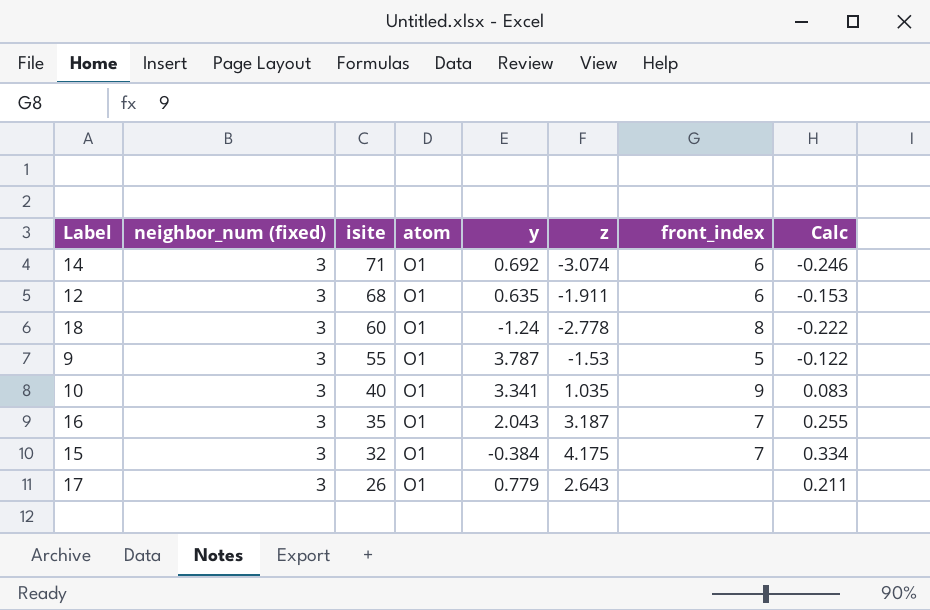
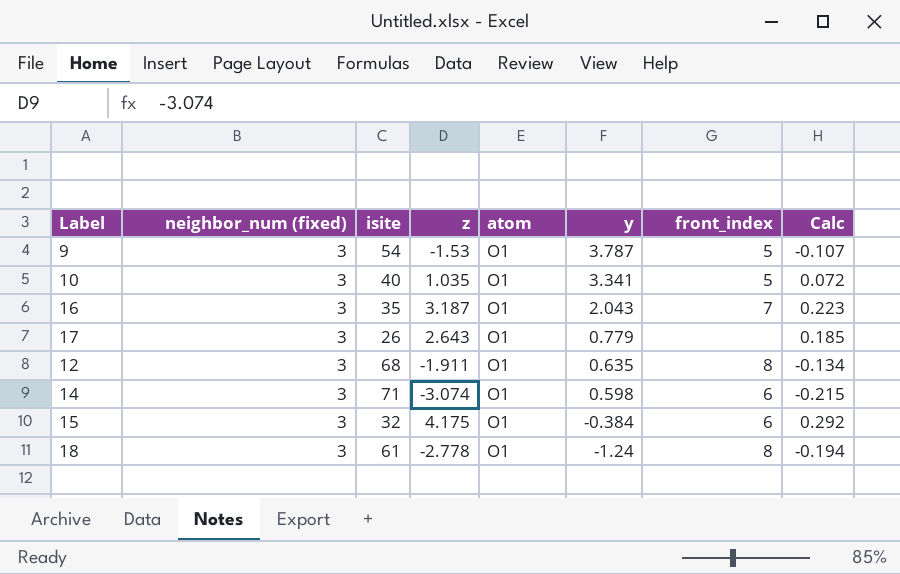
row order: isite descending -> y descending
column z | position: 6 -> 4
column Calc | formula: [z] * 0.08 -> [z] * 0.07
9 | isite: 55 -> 54
10 | front_index: 9 -> 5
12 | front_index: 6 -> 8
14 | y: 0.692 -> 0.598
15 | front_index: 7 -> 6
18 | isite: 60 -> 61

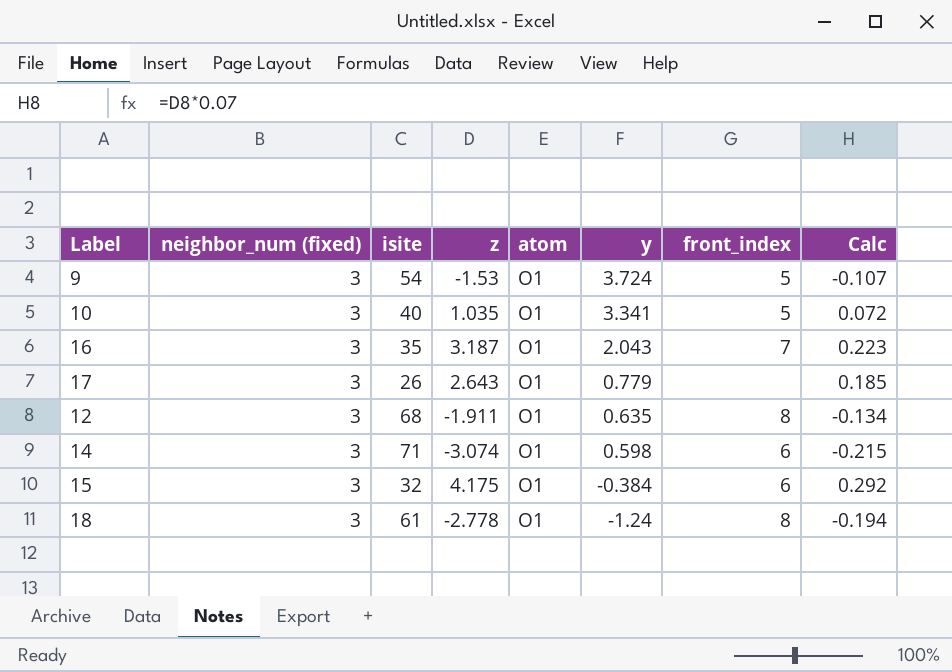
9 | y: 3.787 -> 3.724

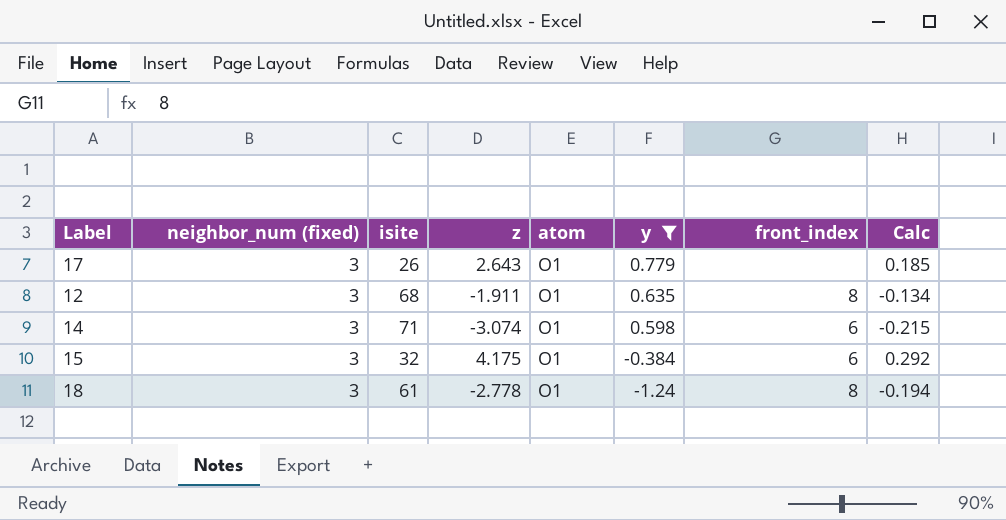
filter: none -> y <= 0.779

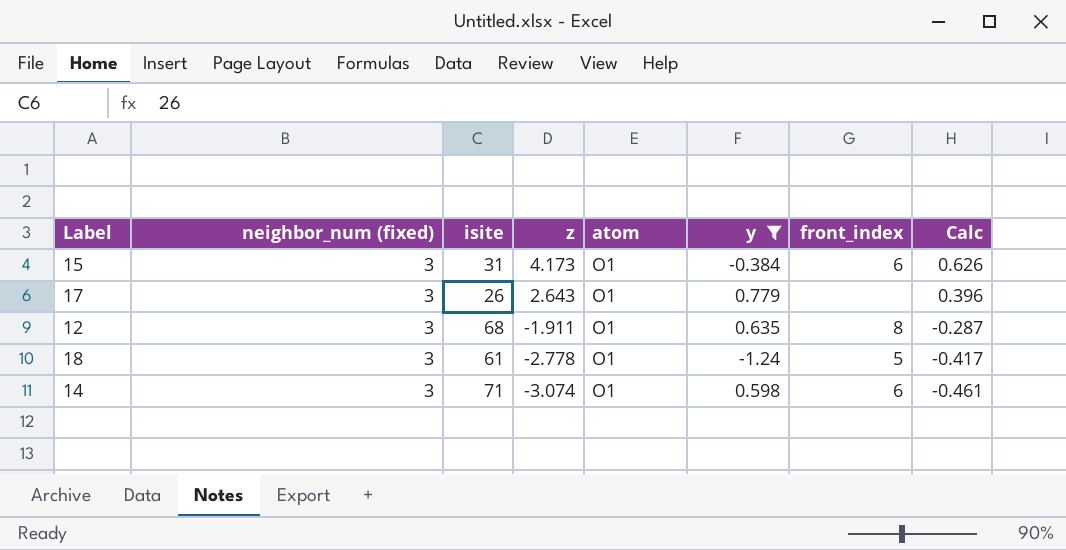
row order: y descending -> z descending
column Calc | formula: [z] * 0.07 -> [z] * 0.15
15 | isite: 32 -> 31
15 | z: 4.175 -> 4.173
18 | front_index: 8 -> 5

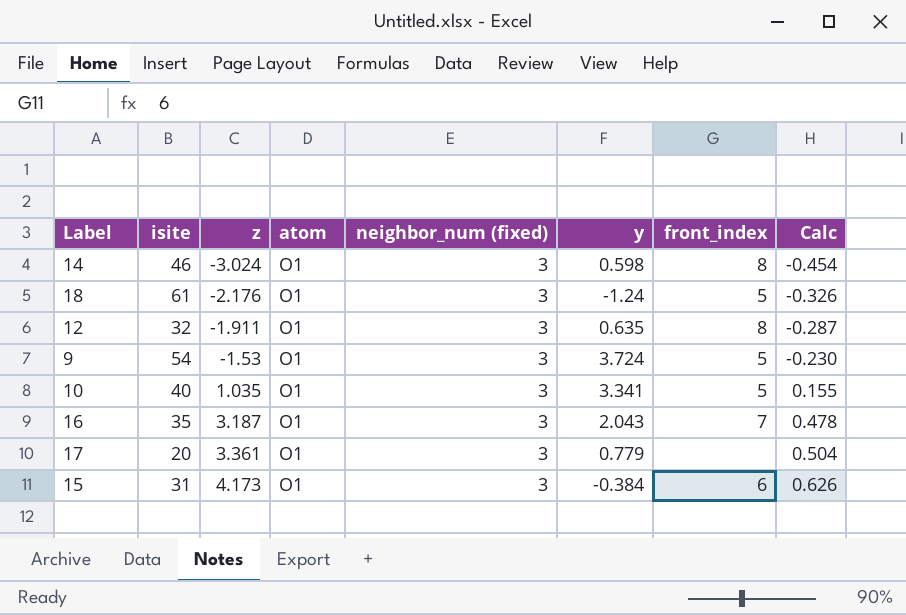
filter: y <= 0.779 -> none
row order: z descending -> z ascending
column neighbor_num (fixed) | position: 2 -> 5
14 | isite: 71 -> 46
14 | z: -3.074 -> -3.024
14 | front_index: 6 -> 8
14 | Calc: -0.461 -> -0.454
18 | z: -2.778 -> -2.176
18 | Calc: -0.417 -> -0.326
12 | isite: 68 -> 32
17 | isite: 26 -> 20
17 | z: 2.643 -> 3.361
17 | Calc: 0.396 -> 0.504

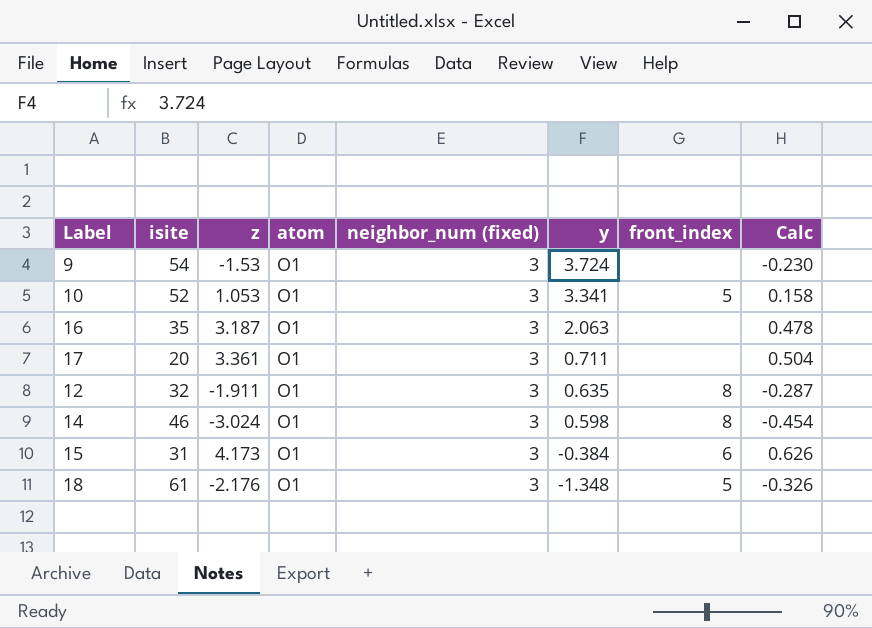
row order: z ascending -> y descending
9 | front_index: 5 -> none
10 | isite: 40 -> 52
10 | z: 1.035 -> 1.053
10 | Calc: 0.155 -> 0.158
16 | y: 2.043 -> 2.063
16 | front_index: 7 -> none
17 | y: 0.779 -> 0.711
18 | y: -1.24 -> -1.348

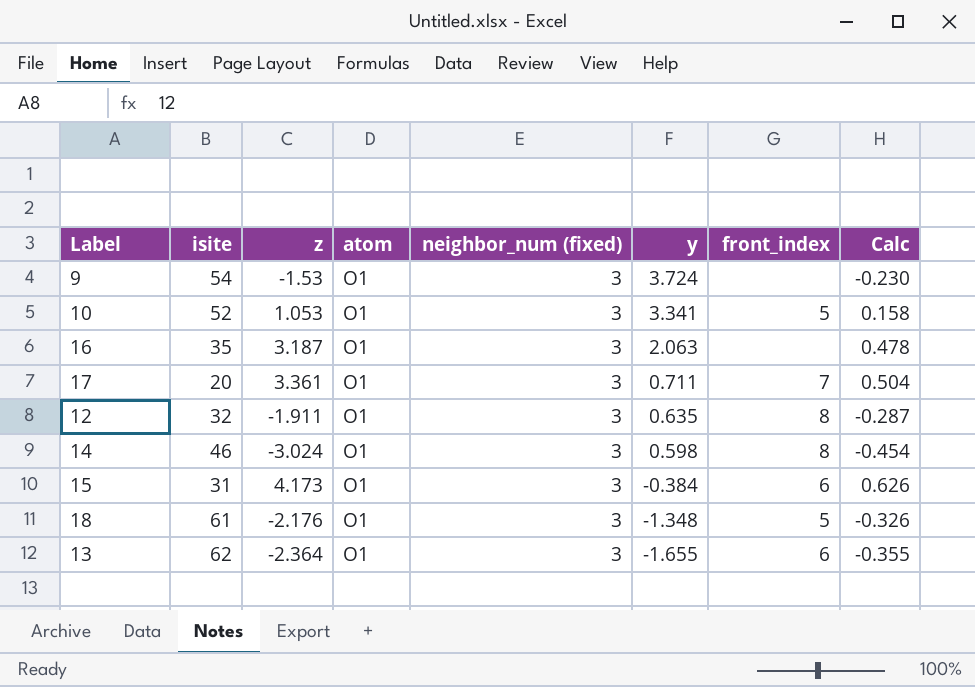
17 | front_index: none -> 7
row 13: none -> 62 | -2.364 | O1 | 3 | -1.655 | 6 | -0.355

